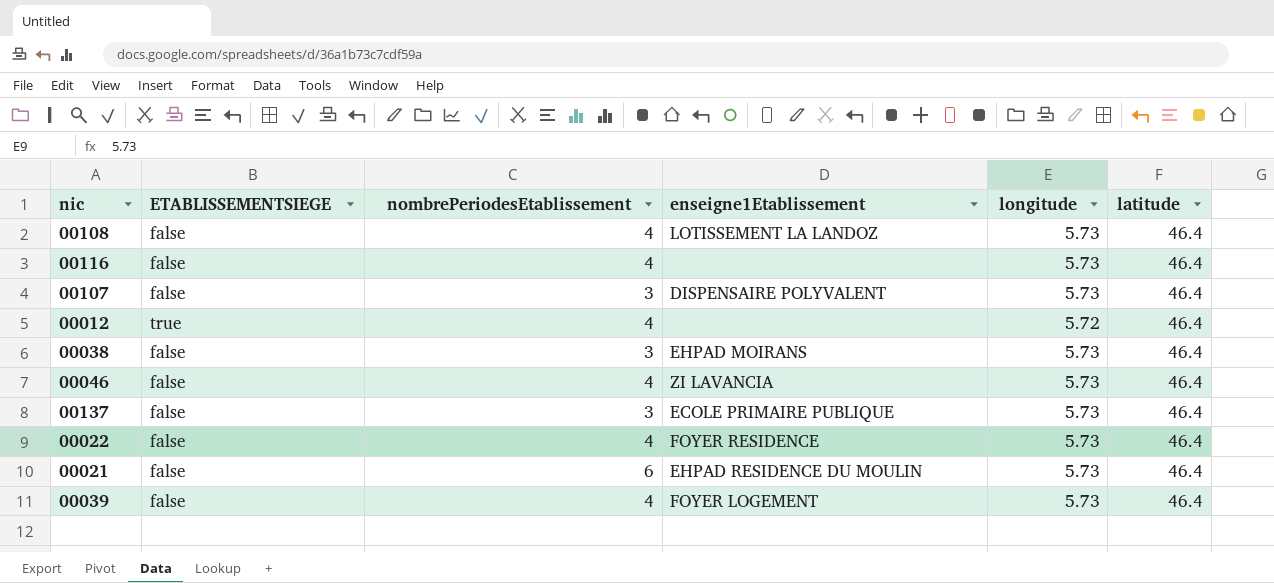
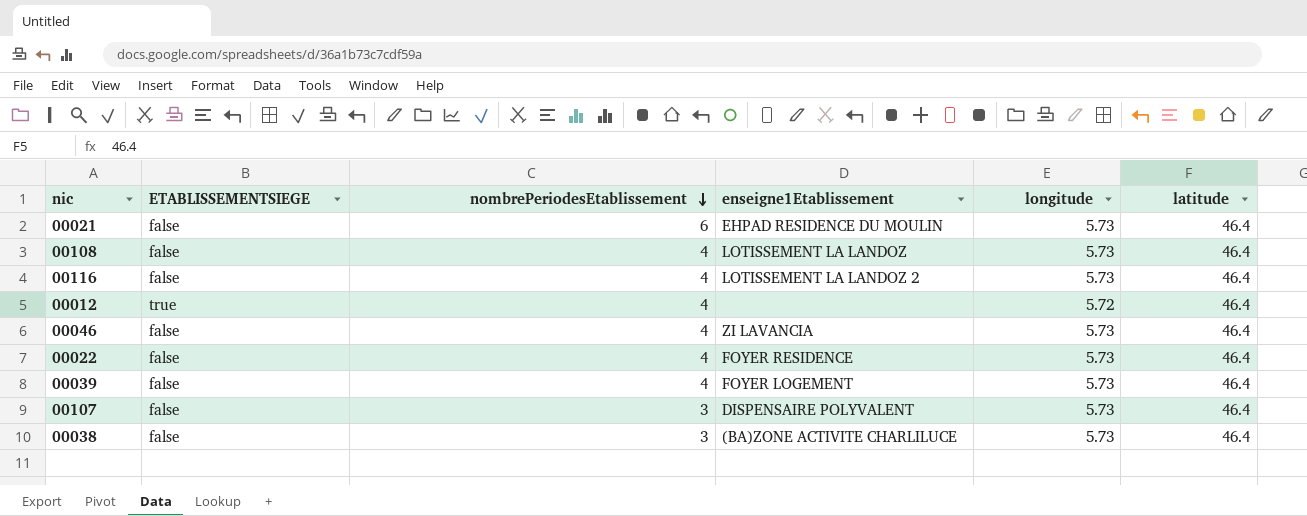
row order: none -> nombrePeriodesEtablissement descending
row 00137: false | 3 | ECOLE PRIMAIRE PUBLIQUE | 5.73 | 46.4 -> none
00116 | enseigne1Etablissement: none -> LOTISSEMENT LA LANDOZ 2
00038 | enseigne1Etablissement: EHPAD MOIRANS -> (BA)ZONE ACTIVITE CHARLILUCE

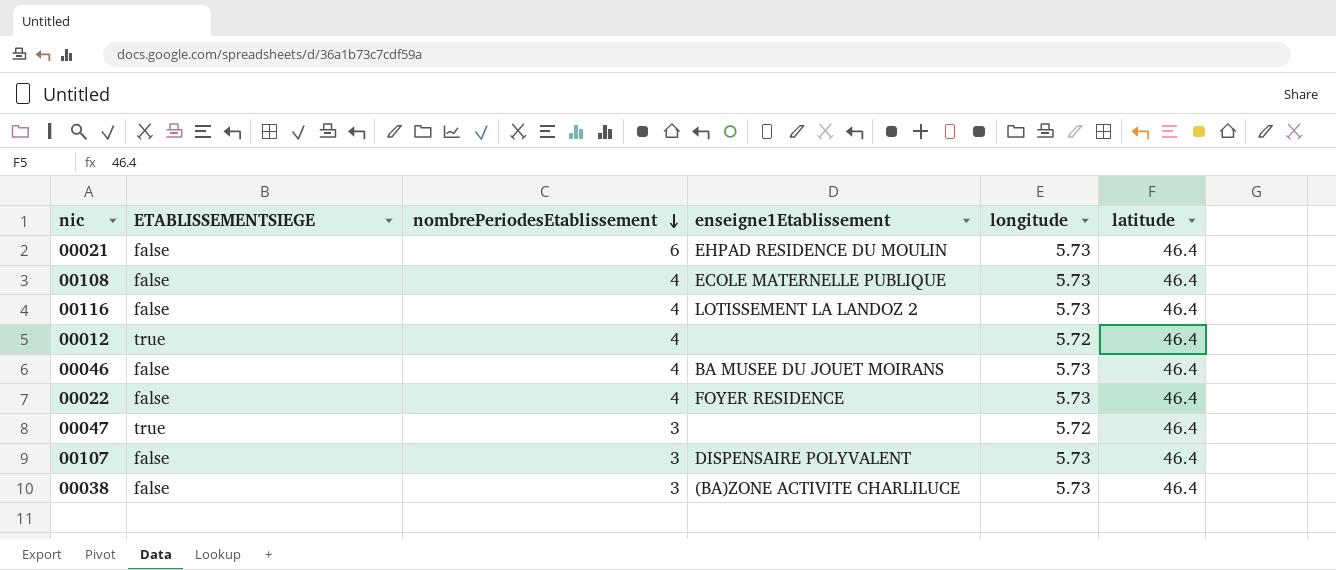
row 00039: false | 4 | FOYER LOGEMENT | 5.73 | 46.4 -> none
00108 | enseigne1Etablissement: LOTISSEMENT LA LANDOZ -> ECOLE MATERNELLE PUBLIQUE
00046 | enseigne1Etablissement: ZI LAVANCIA -> BA MUSEE DU JOUET MOIRANS
row 00047: none -> true | 3 | none | 5.72 | 46.4

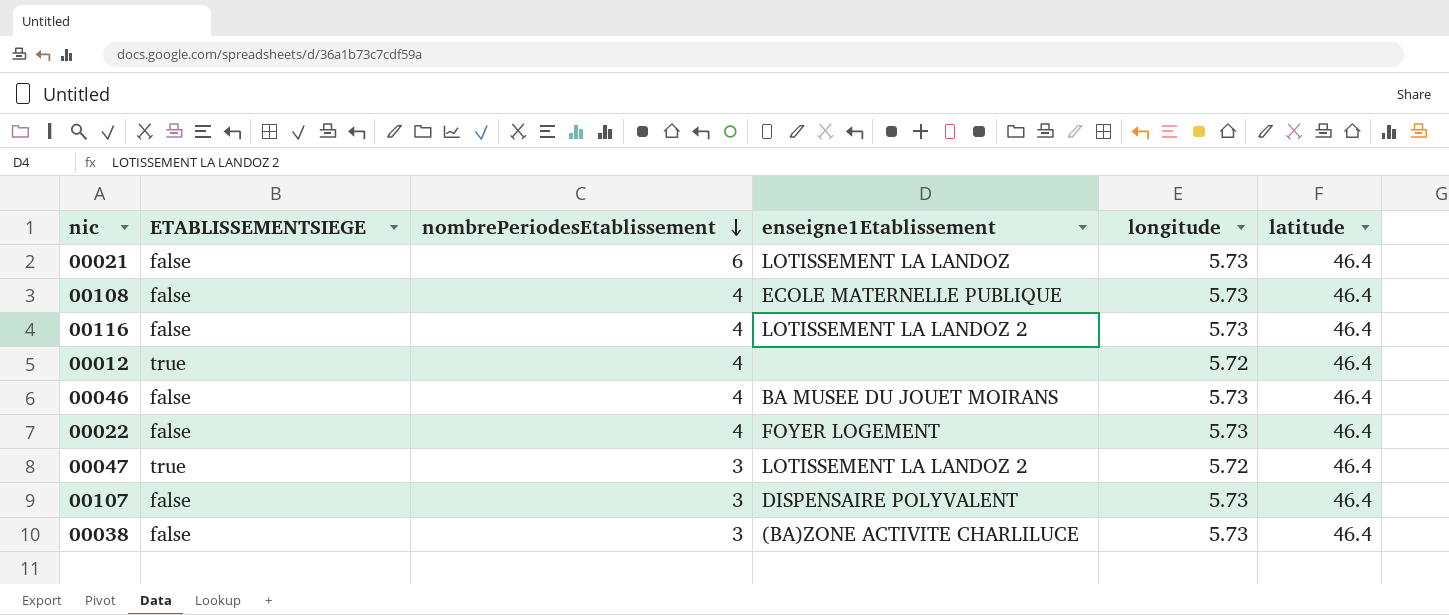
00021 | enseigne1Etablissement: EHPAD RESIDENCE DU MOULIN -> LOTISSEMENT LA LANDOZ
00022 | enseigne1Etablissement: FOYER RESIDENCE -> FOYER LOGEMENT
00047 | enseigne1Etablissement: none -> LOTISSEMENT LA LANDOZ 2

